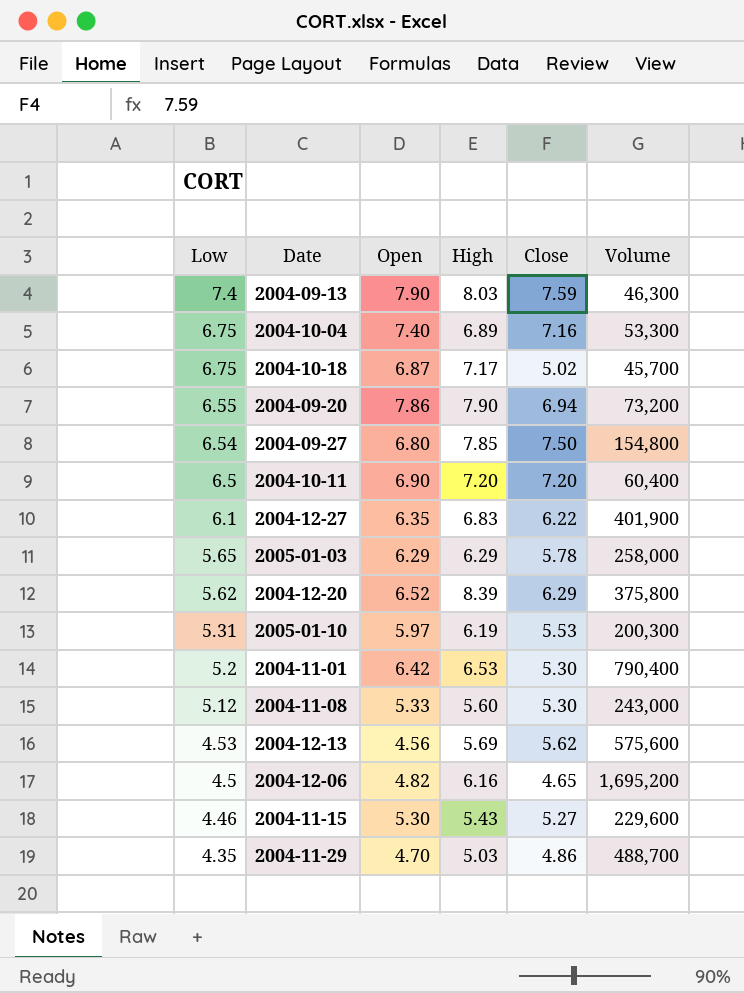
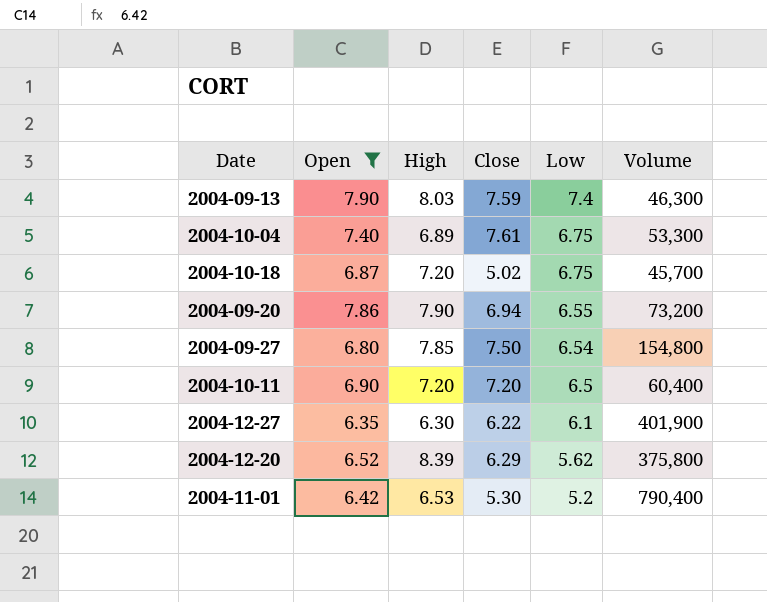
filter: none -> Open >= 6.35
column Low | position: 1 -> 5
2004-10-04 | Close: 7.16 -> 7.61
2004-10-18 | High: 7.17 -> 7.20
2004-12-27 | High: 6.83 -> 6.30

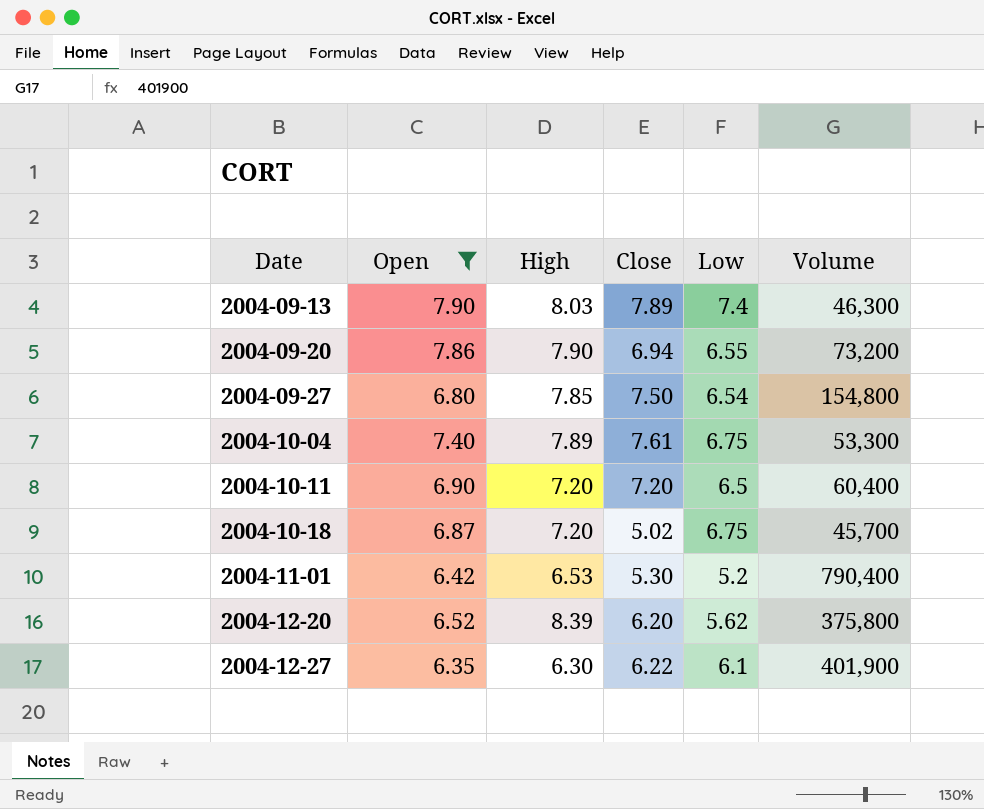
row order: Low descending -> Date ascending
2004-09-13 | Close: 7.59 -> 7.89
2004-10-04 | High: 6.89 -> 7.89
2004-12-20 | Close: 6.29 -> 6.20

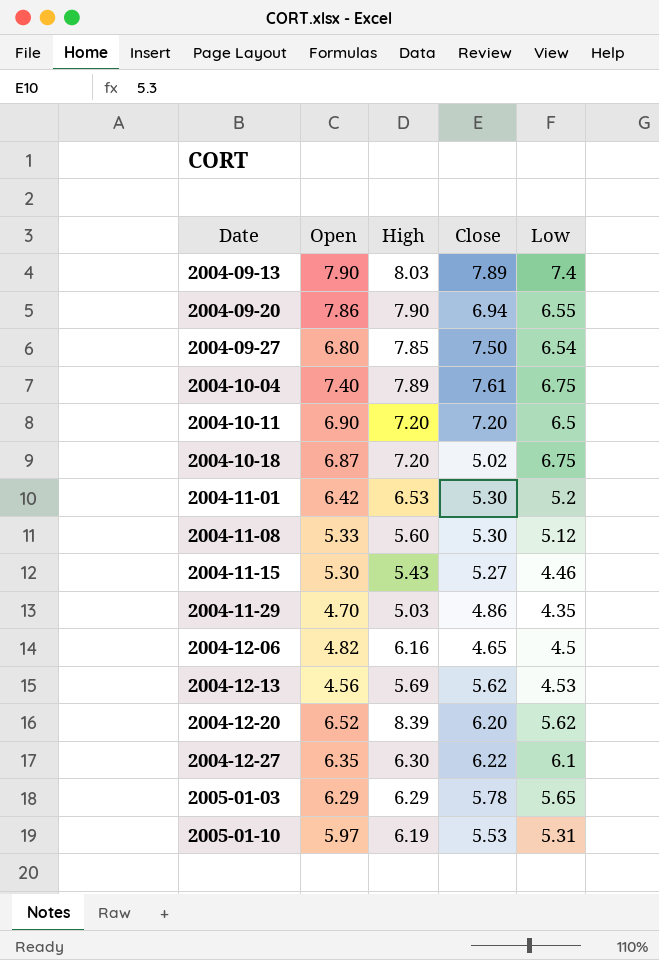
filter: Open >= 6.35 -> none
column Volume | position: 6 -> none

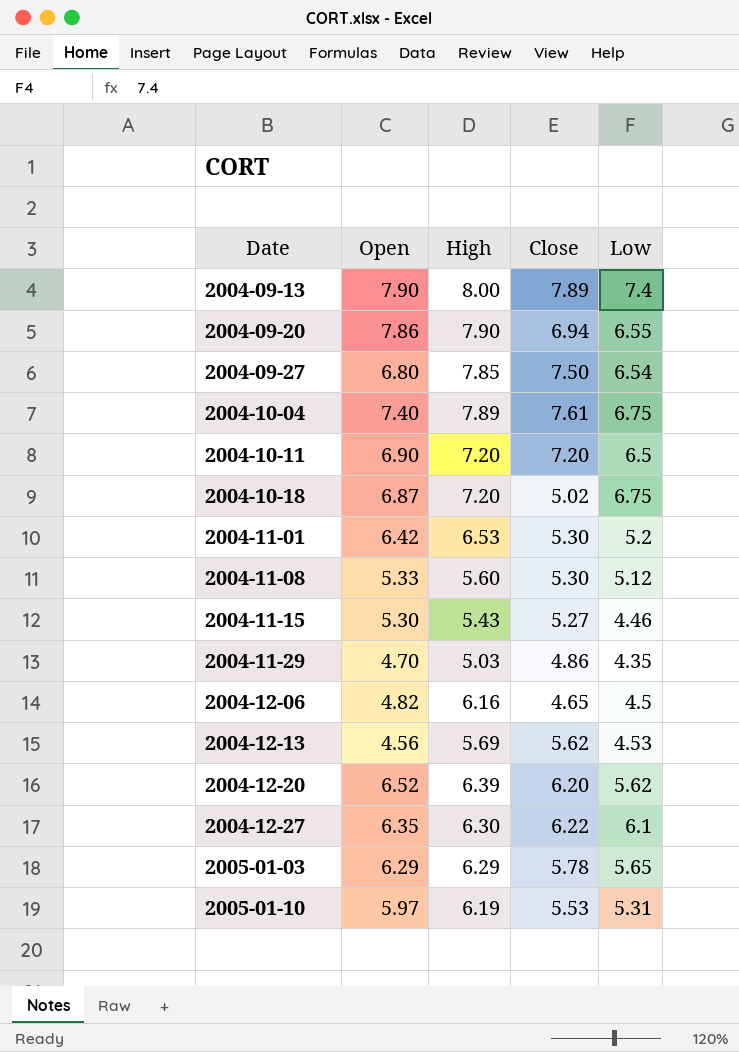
2004-09-13 | High: 8.03 -> 8.00
2004-12-20 | High: 8.39 -> 6.39

